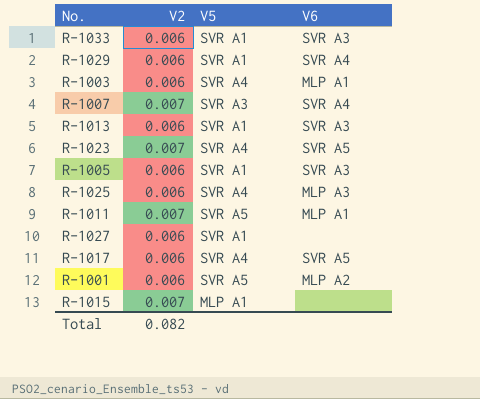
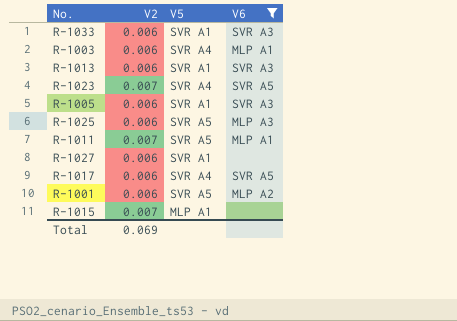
filter: none -> V6 != SVR A4
R-1025 | V5: SVR A4 -> SVR A5
Total | V2: 0.082 -> 0.069

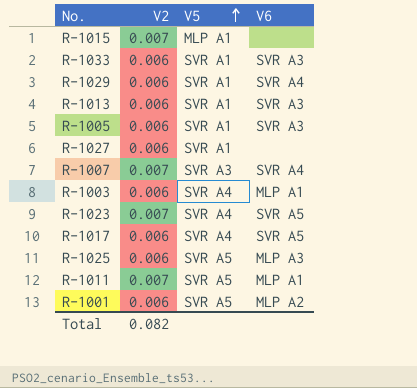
filter: V6 != SVR A4 -> none
row order: none -> V5 ascending
Total | V2: 0.069 -> 0.082

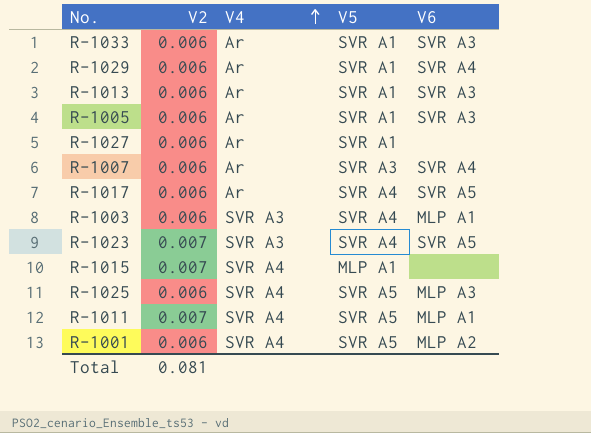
row order: V5 ascending -> V4 ascending
column V4 | position: none -> 3
R-1007 | V2: 0.007 -> 0.006
Total | V2: 0.082 -> 0.081

